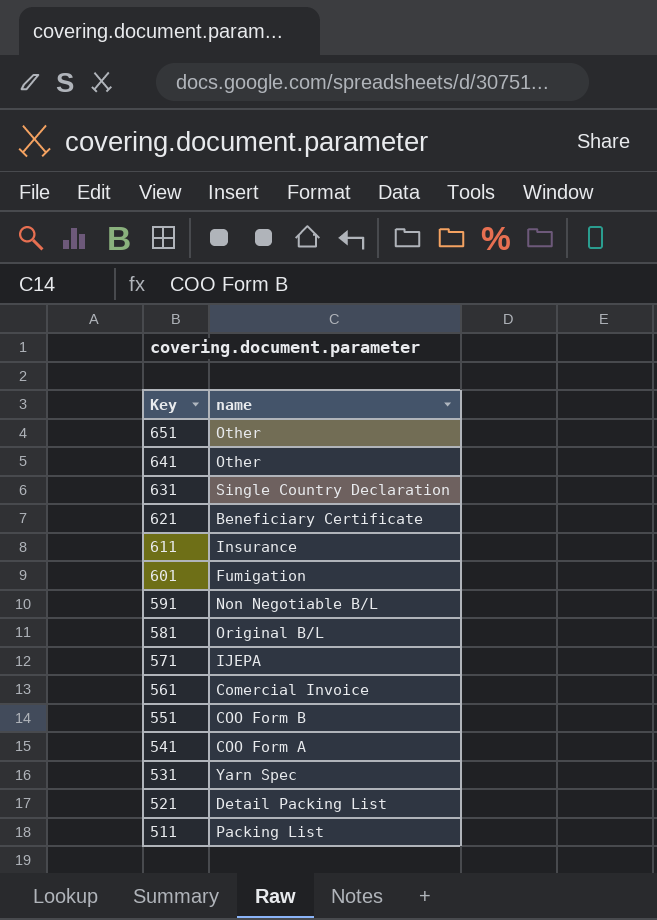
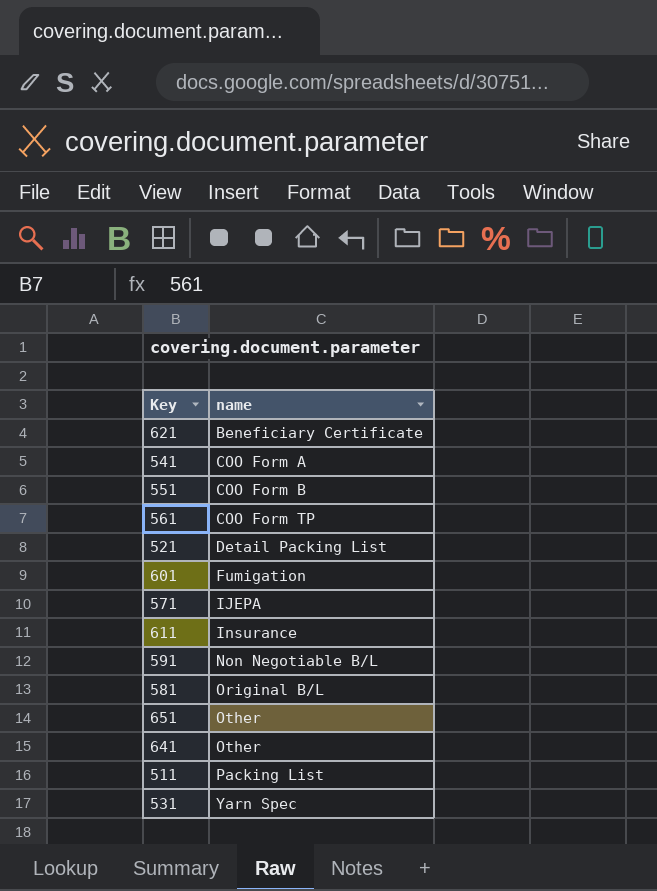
row order: Key descending -> name ascending
row 631: Single Country Declaration -> none
561 | name: Comercial Invoice -> COO Form TP

